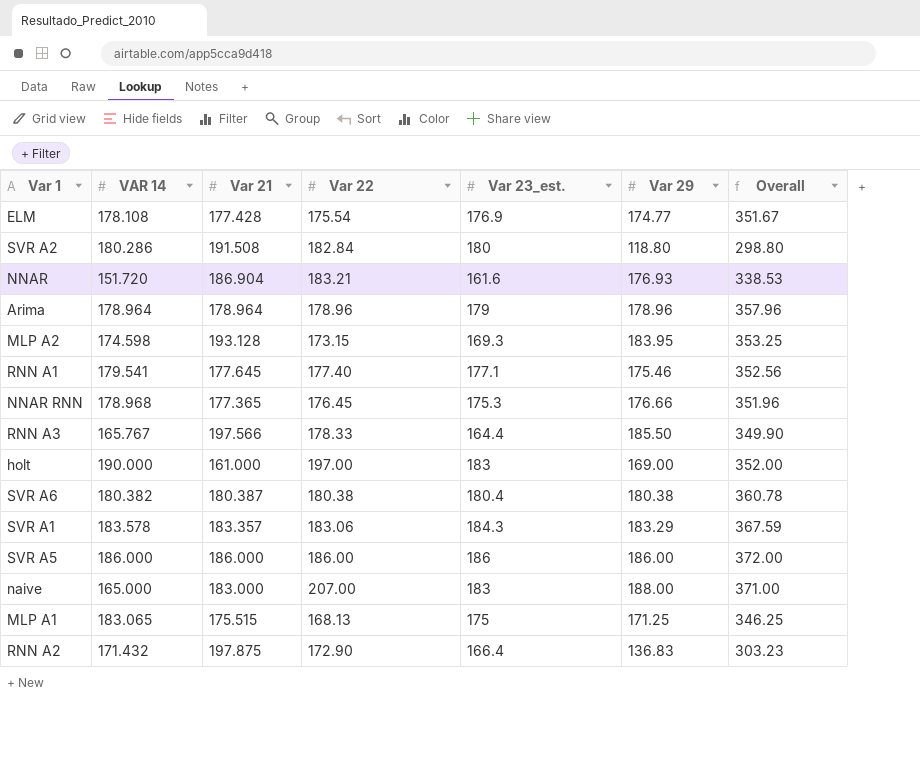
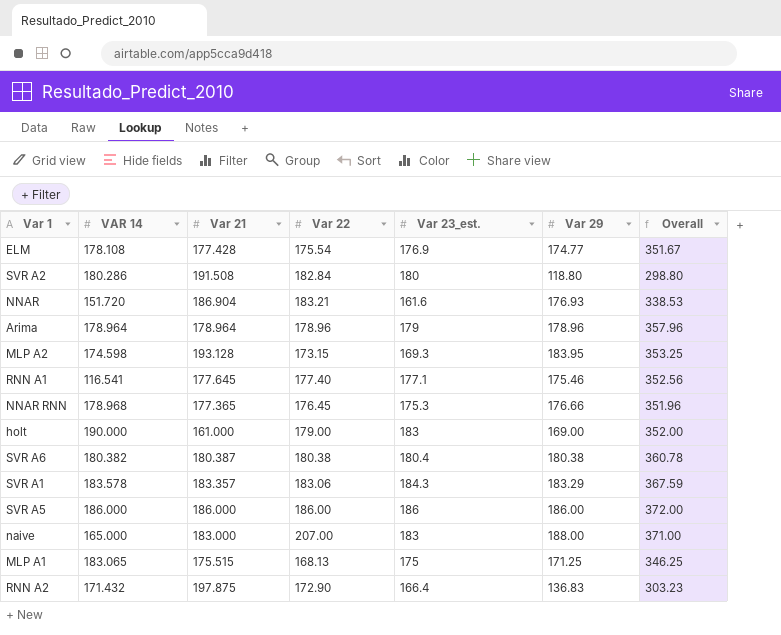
row RNN A3: 165.767 | 197.566 | 178.33 | 164.4 | 185.50 | 349.90 -> none
RNN A1 | VAR 14: 179.541 -> 116.541
holt | Var 22: 197.00 -> 179.00

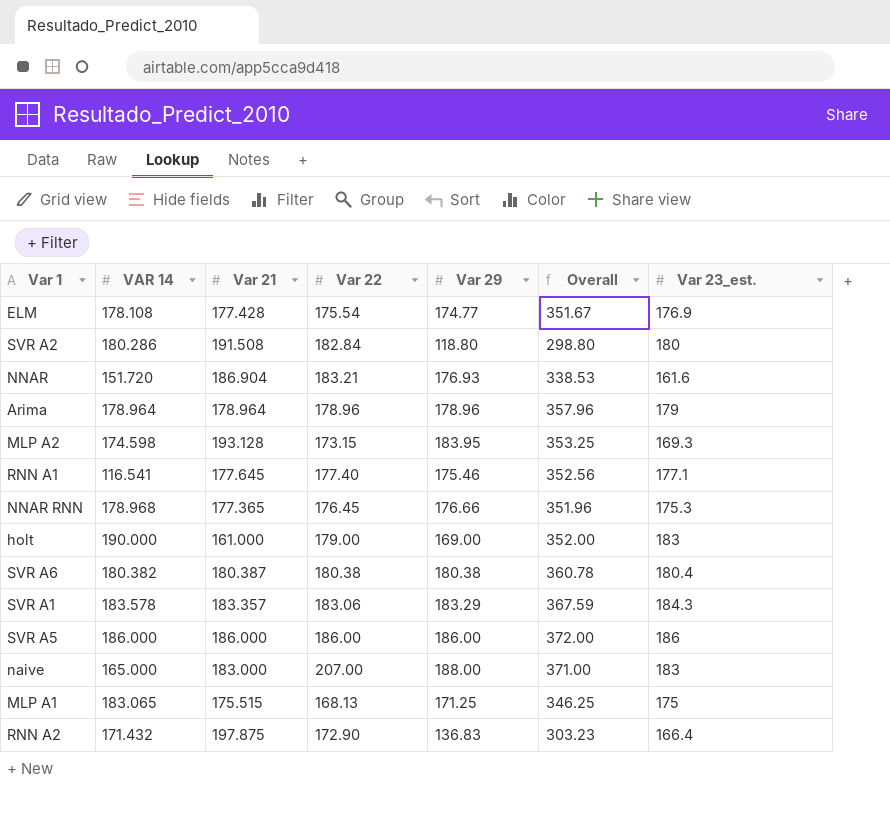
column Var 23_est. | position: 5 -> 7

